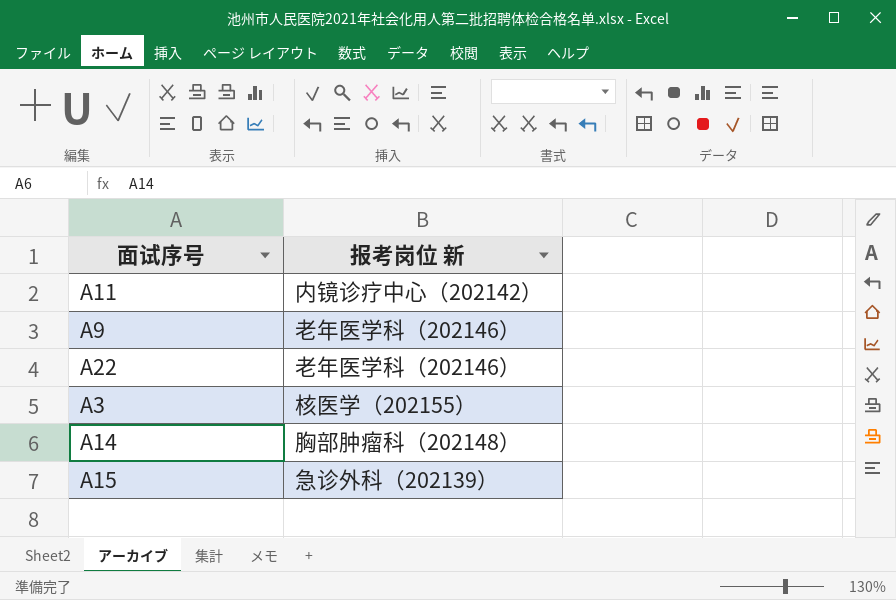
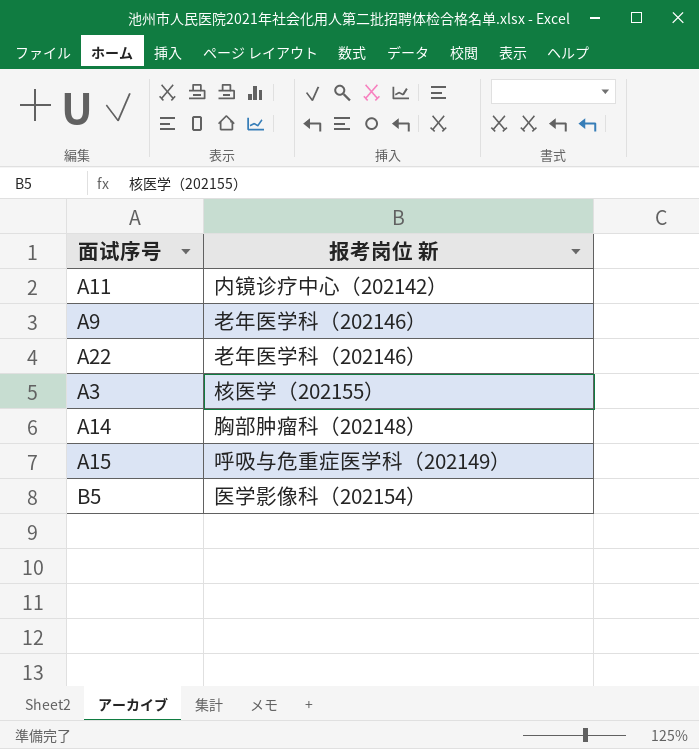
A15 | 报考岗位 新: 急诊外科（202139） -> 呼吸与危重症医学科（202149）
row B5: none -> 医学影像科（202154）

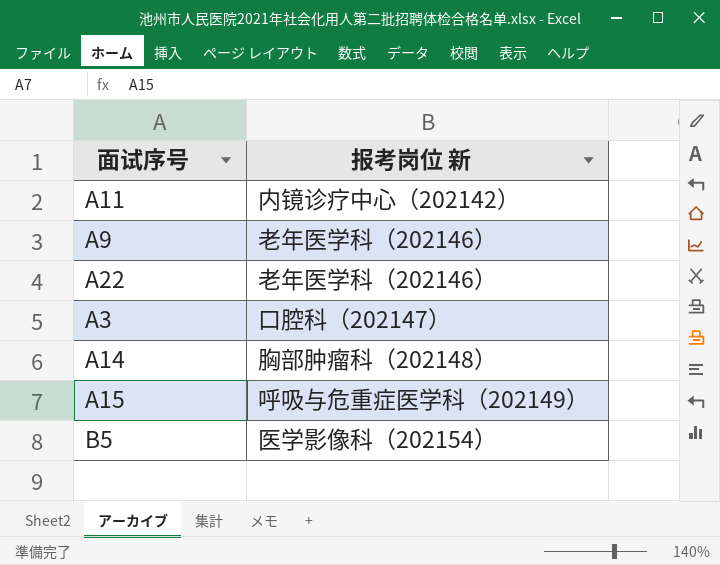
A3 | 报考岗位 新: 核医学（202155） -> 口腔科（202147）

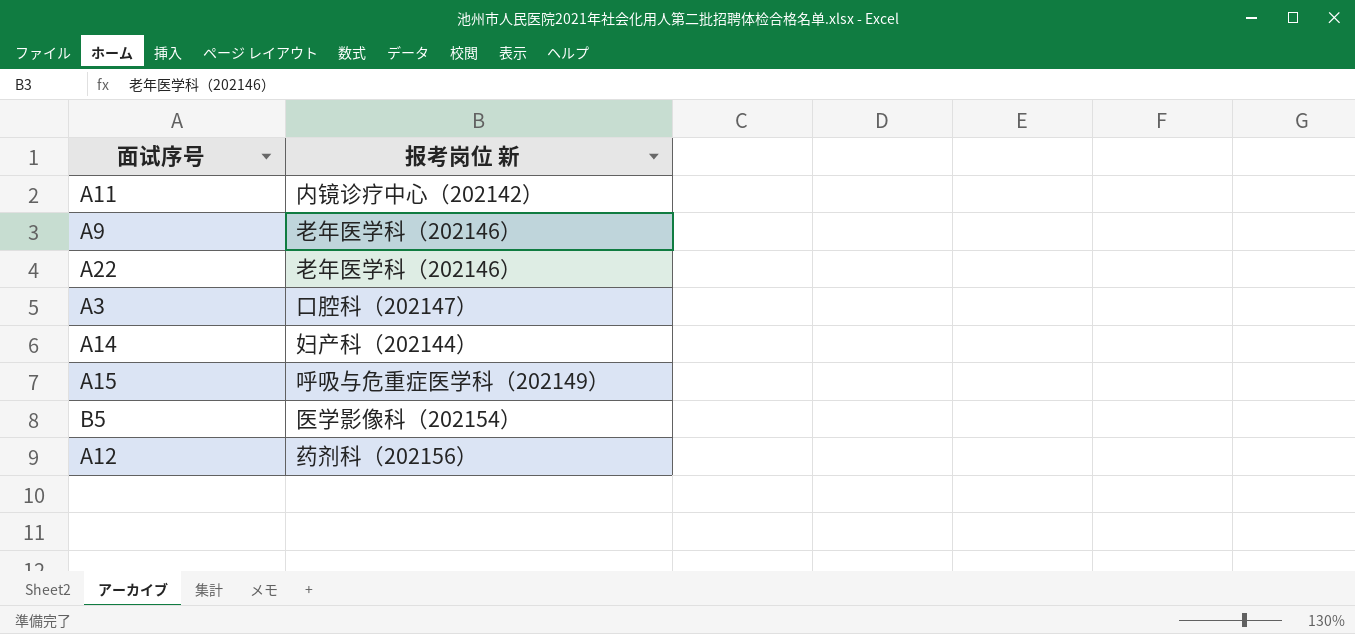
A14 | 报考岗位 新: 胸部肿瘤科（202148） -> 妇产科（202144）
row A12: none -> 药剂科（202156）

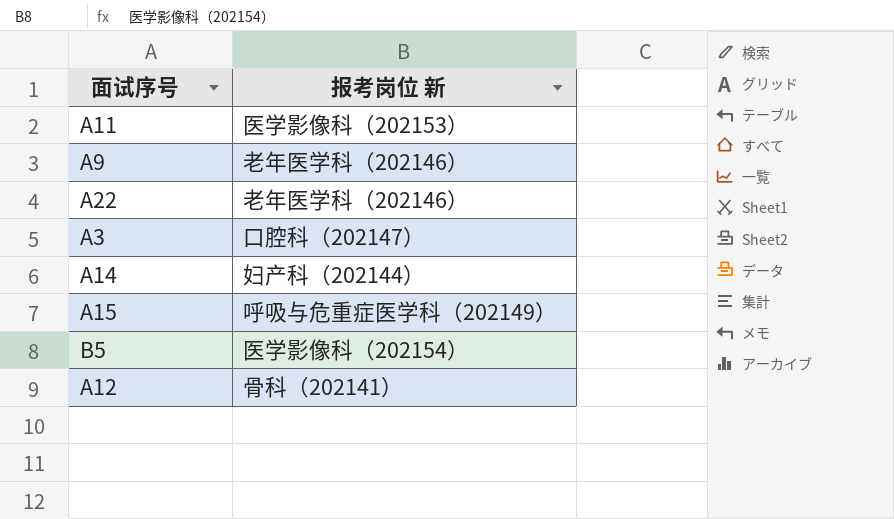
A11 | 报考岗位 新: 内镜诊疗中心（202142） -> 医学影像科（202153）
A12 | 报考岗位 新: 药剂科（202156） -> 骨科（202141）

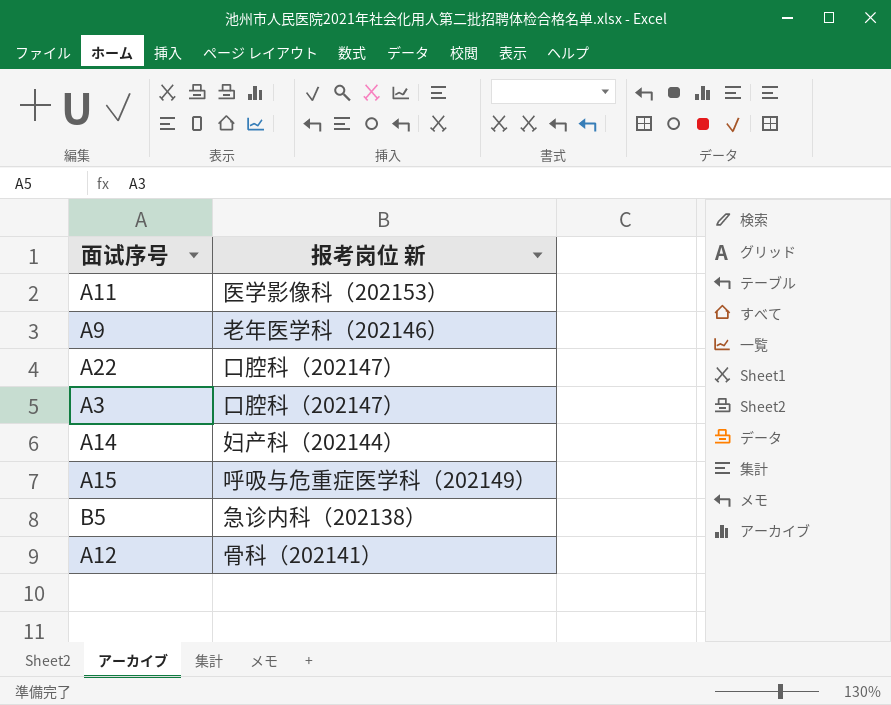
A22 | 报考岗位 新: 老年医学科（202146） -> 口腔科（202147）
B5 | 报考岗位 新: 医学影像科（202154） -> 急诊内科（202138）

